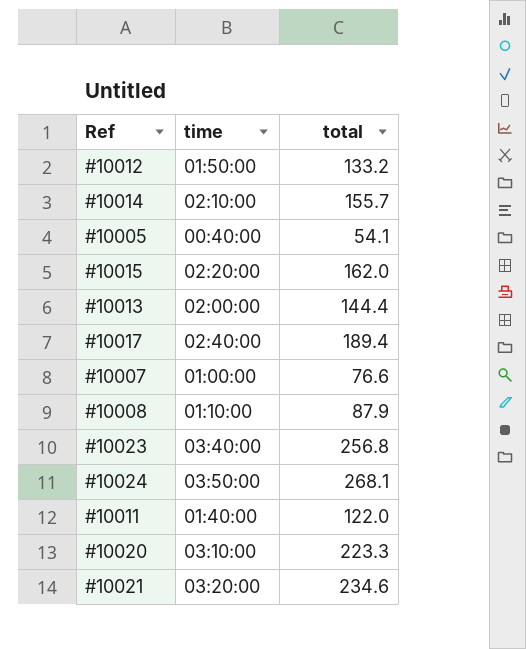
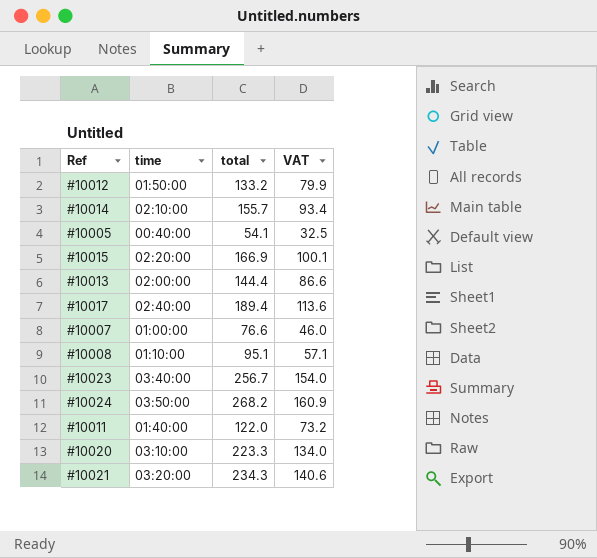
column VAT | formula: none -> [total] * 0.6
#10015 | total: 162.0 -> 166.9
#10008 | total: 87.9 -> 95.1
#10023 | total: 256.8 -> 256.7
#10024 | total: 268.1 -> 268.2
#10021 | total: 234.6 -> 234.3

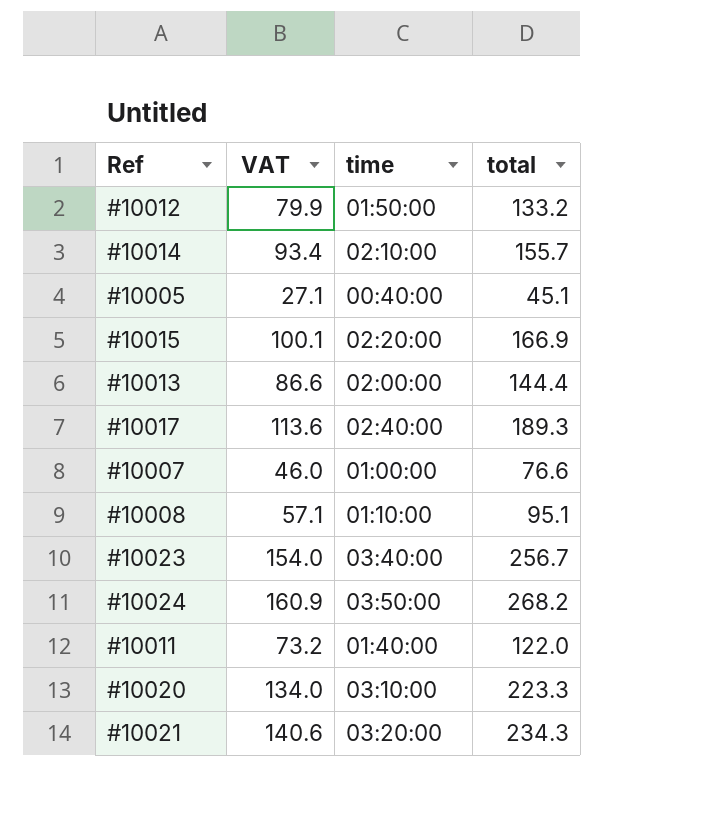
column VAT | position: 4 -> 2
#10005 | VAT: 32.5 -> 27.1
#10005 | total: 54.1 -> 45.1
#10017 | total: 189.4 -> 189.3

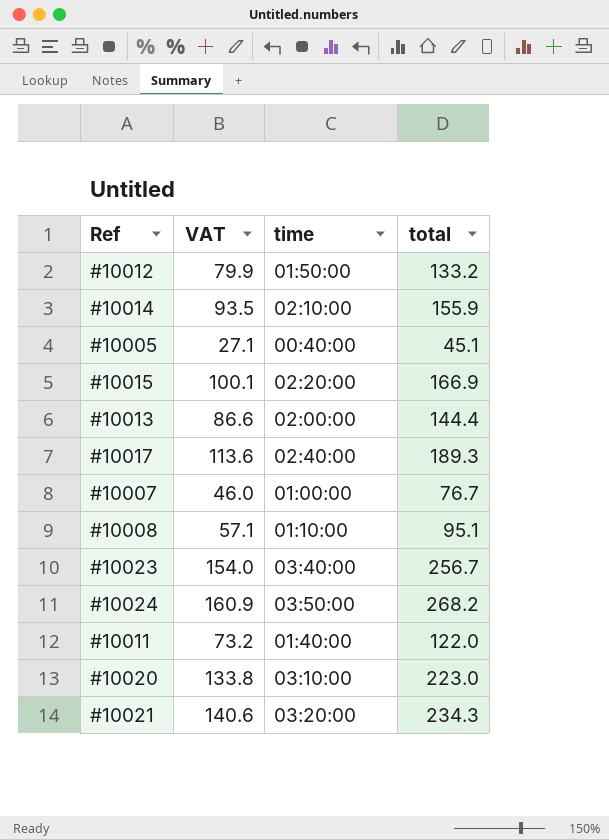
#10014 | VAT: 93.4 -> 93.5
#10014 | total: 155.7 -> 155.9
#10007 | total: 76.6 -> 76.7
#10020 | VAT: 134.0 -> 133.8
#10020 | total: 223.3 -> 223.0

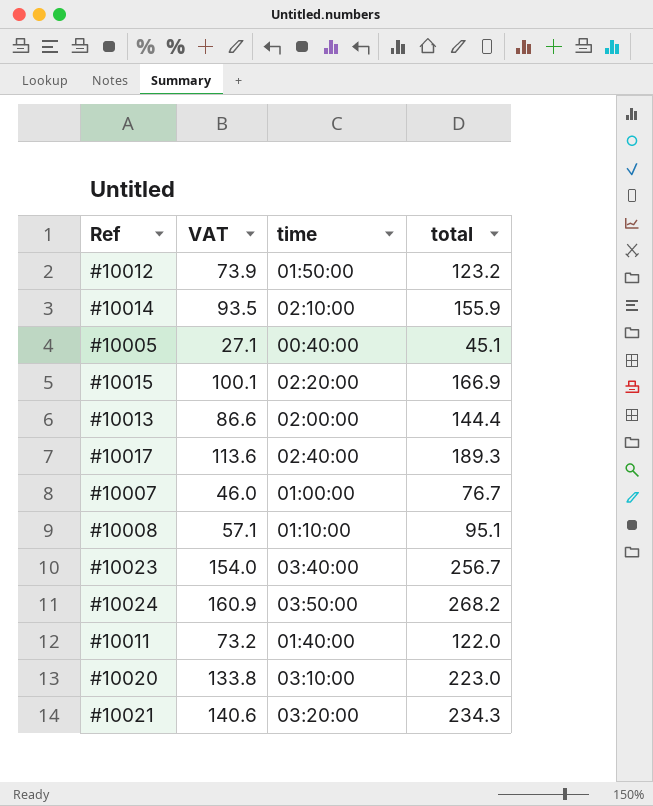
#10012 | VAT: 79.9 -> 73.9
#10012 | total: 133.2 -> 123.2

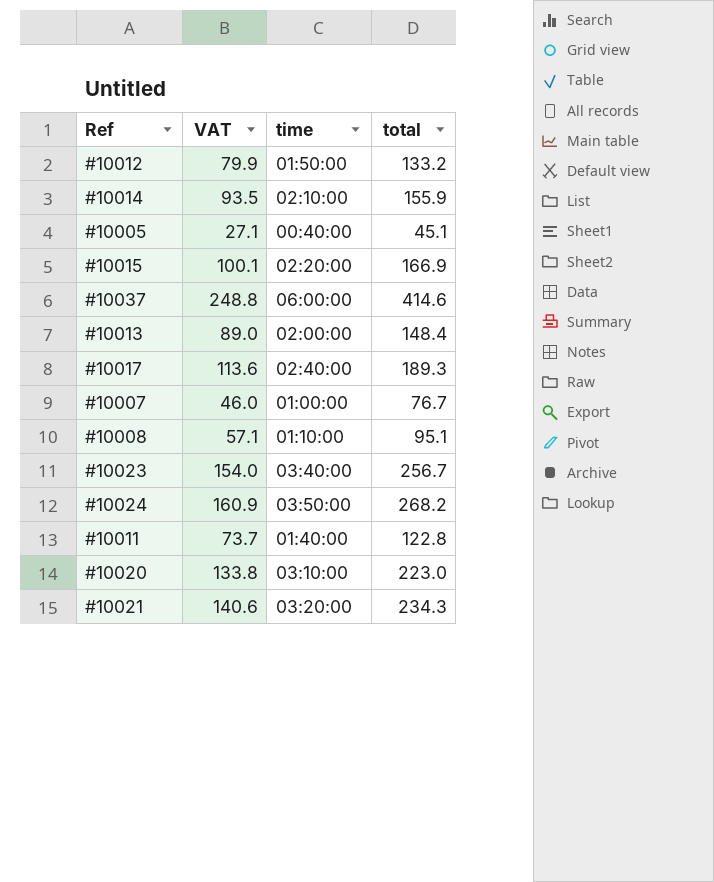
#10012 | VAT: 73.9 -> 79.9
#10012 | total: 123.2 -> 133.2
row #10037: none -> 248.8 | 06:00:00 | 414.6
#10013 | VAT: 86.6 -> 89.0
#10013 | total: 144.4 -> 148.4
#10011 | VAT: 73.2 -> 73.7
#10011 | total: 122.0 -> 122.8

